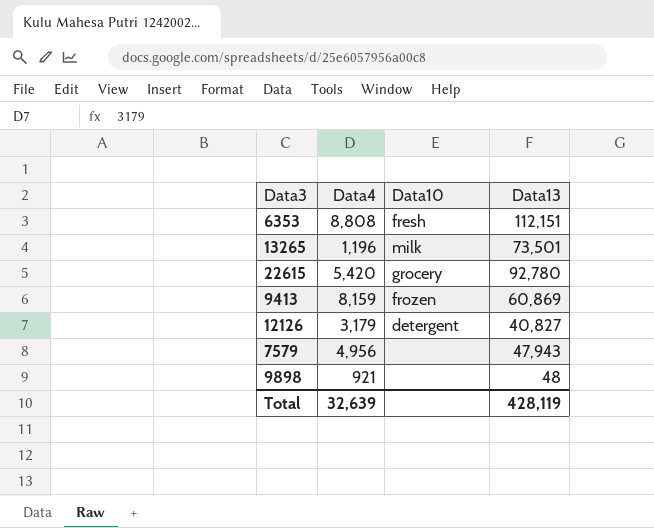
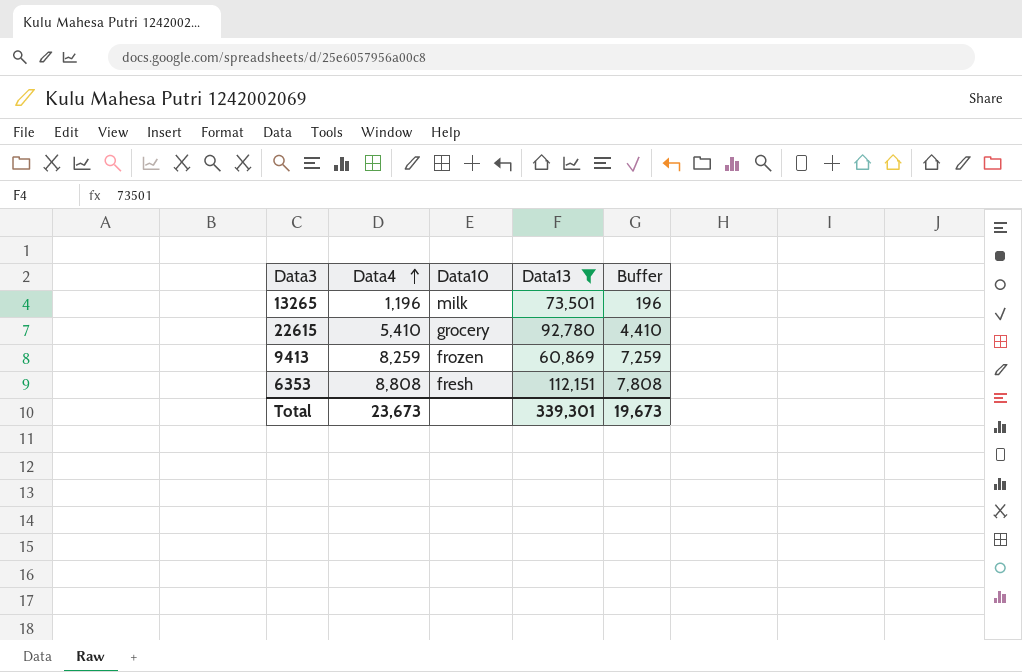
filter: none -> Data13 >= 60,869
row order: none -> Data4 ascending
column Buffer | formula: none -> [Data4] - 1000
22615 | Data4: 5,420 -> 5,410
9413 | Data4: 8,159 -> 8,259
Total | Data4: 32,639 -> 23,673
Total | Data13: 428,119 -> 339,301

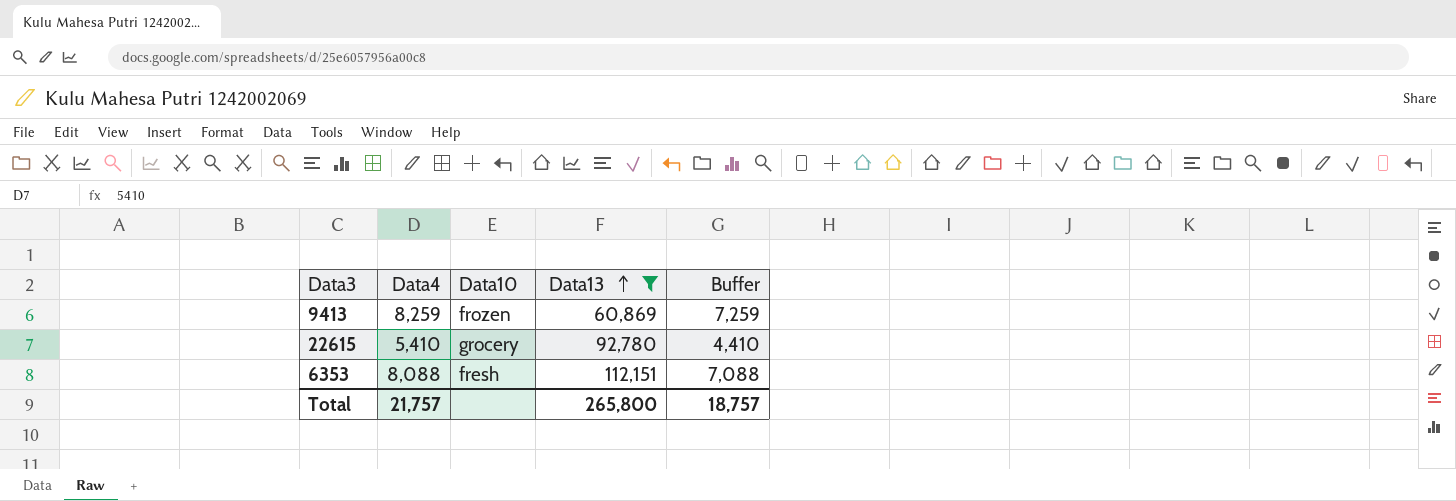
row order: Data4 ascending -> Data13 ascending
row 13265: 1,196 | milk | 73,501 | 196 -> none
6353 | Data4: 8,808 -> 8,088
6353 | Buffer: 7,808 -> 7,088
Total | Data4: 23,673 -> 21,757
Total | Data13: 339,301 -> 265,800
Total | Buffer: 19,673 -> 18,757

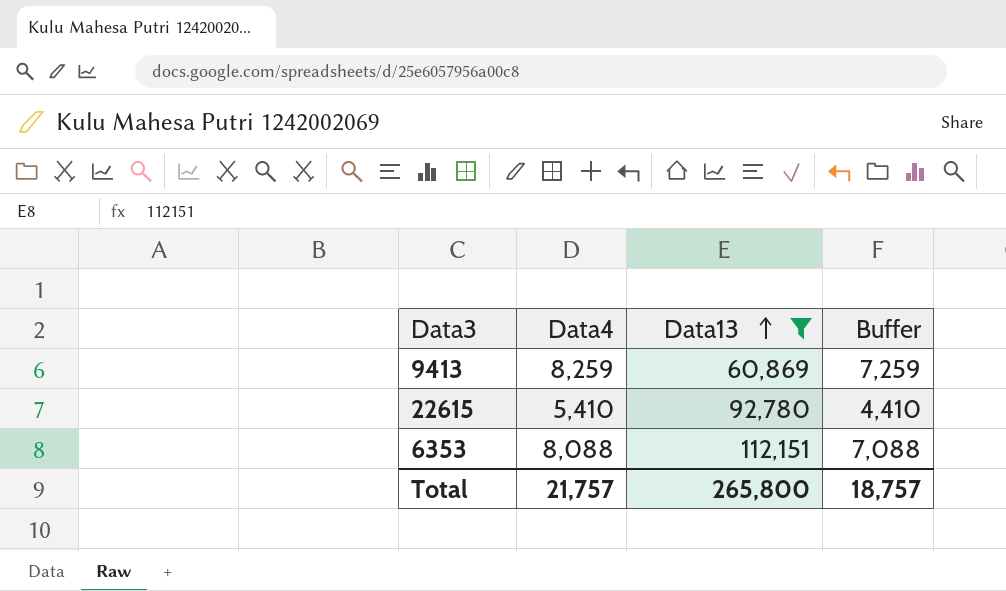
column Data10 | position: 3 -> none

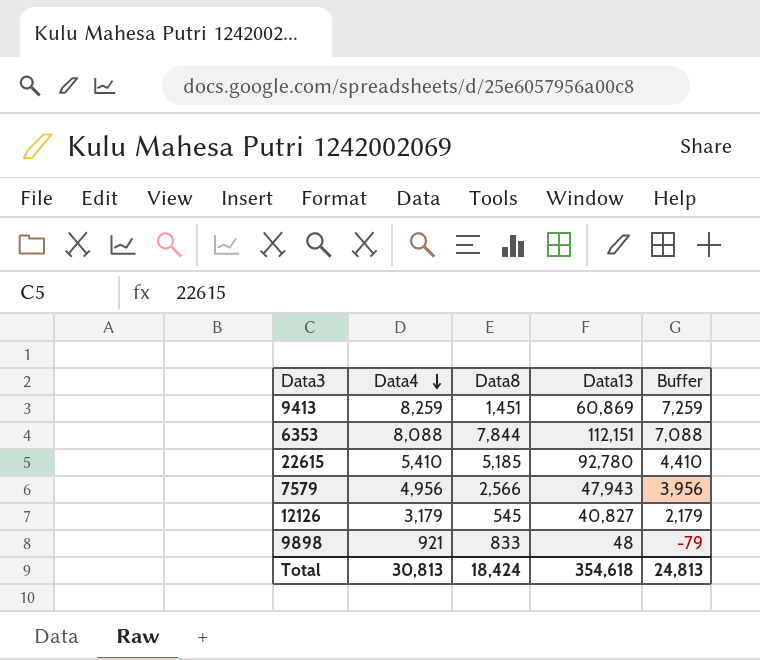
filter: Data13 >= 60,869 -> none
row order: Data13 ascending -> Data4 descending
column Data8 | position: none -> 3
Total | Data4: 21,757 -> 30,813
Total | Data13: 265,800 -> 354,618
Total | Buffer: 18,757 -> 24,813

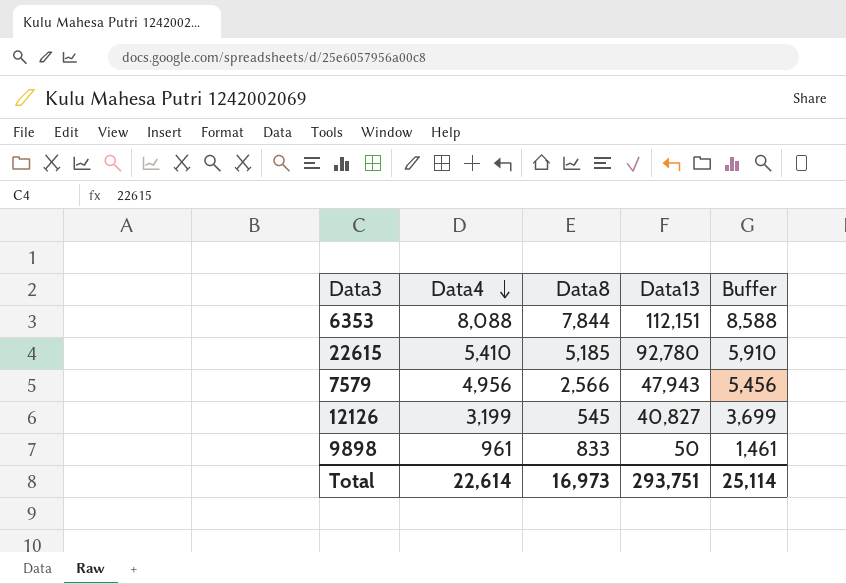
column Buffer | formula: [Data4] - 1000 -> [Data4] + 500
row 9413: 8,259 | 1,451 | 60,869 | 7,259 -> none
12126 | Data4: 3,179 -> 3,199
9898 | Data4: 921 -> 961
9898 | Data13: 48 -> 50
Total | Data4: 30,813 -> 22,614
Total | Data8: 18,424 -> 16,973
Total | Data13: 354,618 -> 293,751
Total | Buffer: 24,813 -> 25,114

